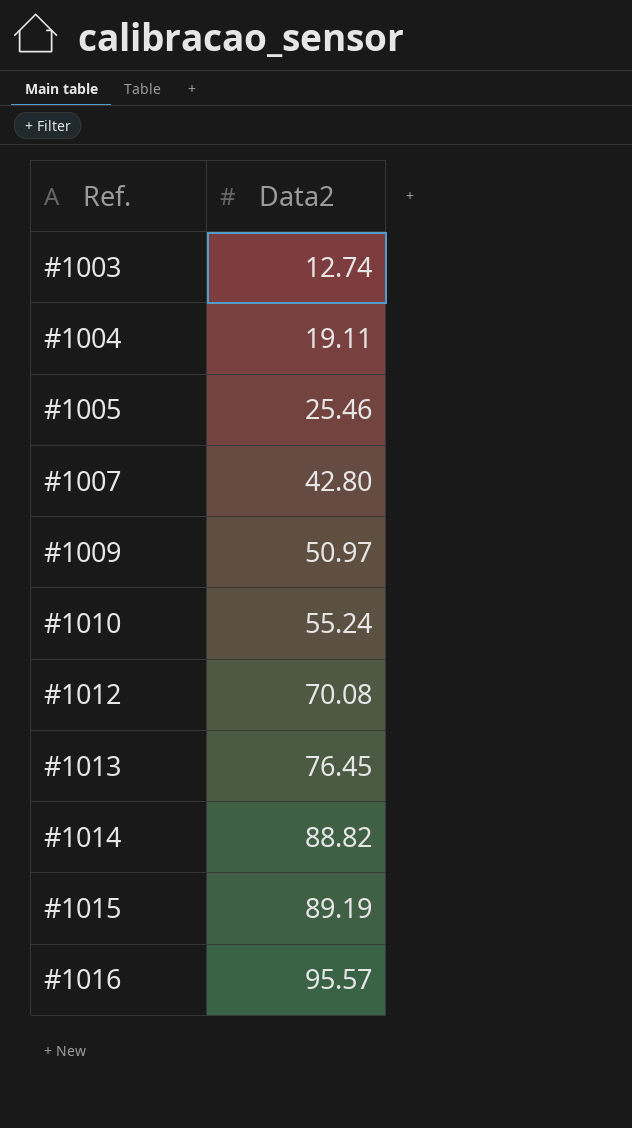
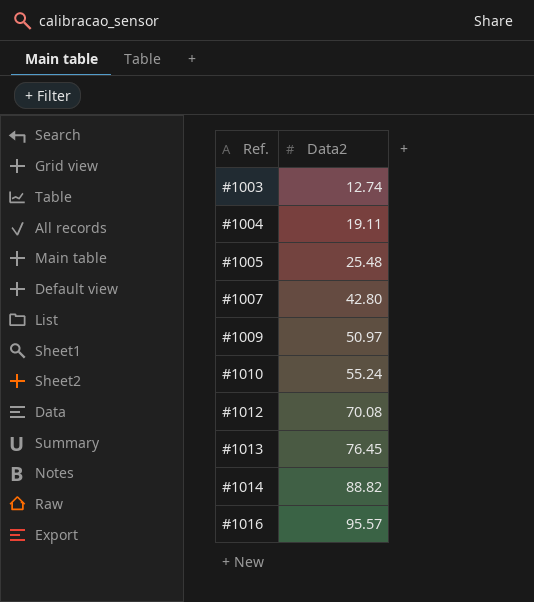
row #1015: 89.19 -> none
#1005 | Data2: 25.46 -> 25.48

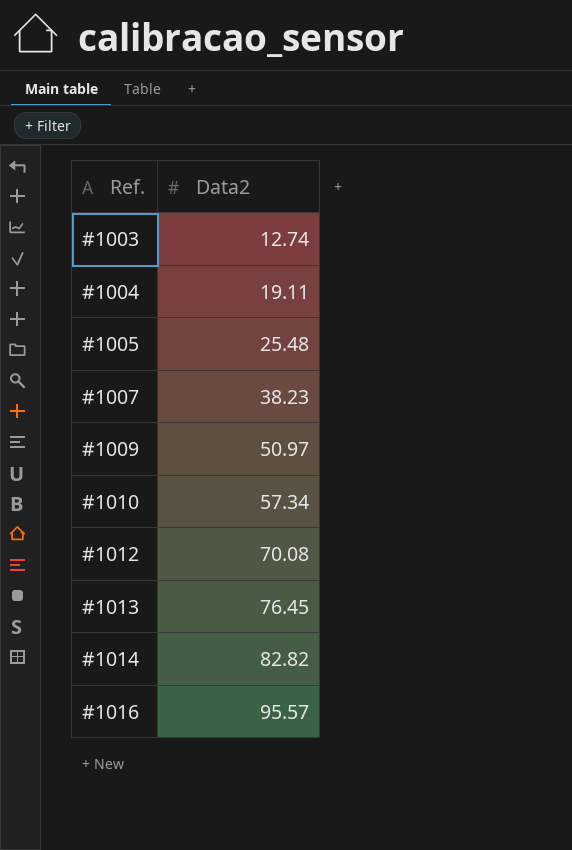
#1007 | Data2: 42.80 -> 38.23
#1010 | Data2: 55.24 -> 57.34
#1014 | Data2: 88.82 -> 82.82

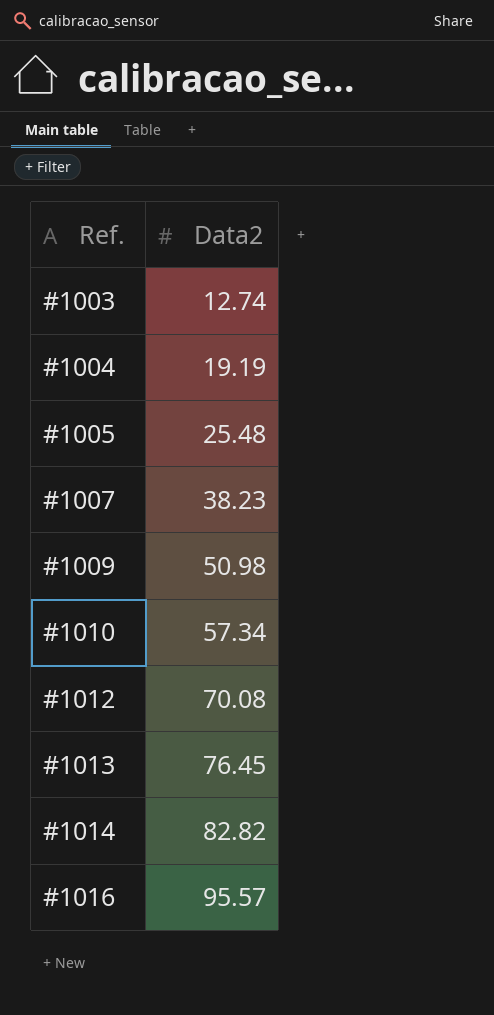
#1004 | Data2: 19.11 -> 19.19
#1009 | Data2: 50.97 -> 50.98

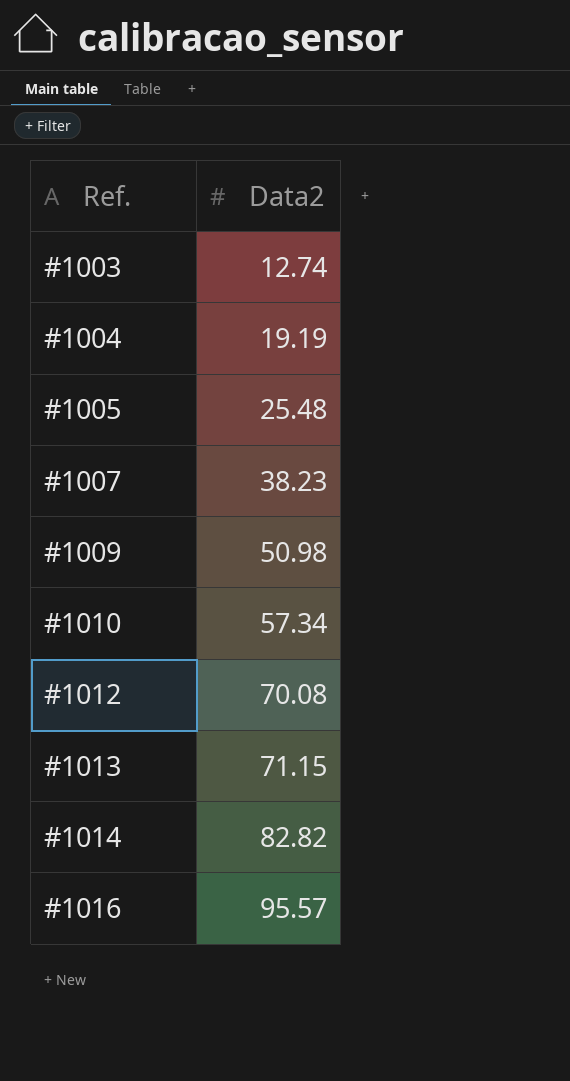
#1013 | Data2: 76.45 -> 71.15

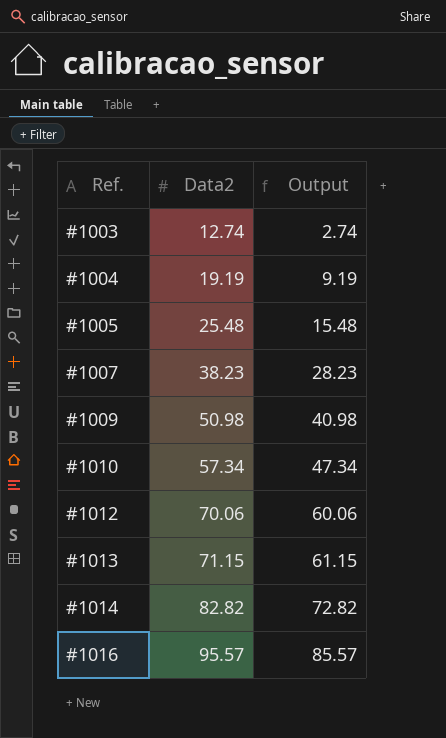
column Output | formula: none -> [Data2] - 10
#1012 | Data2: 70.08 -> 70.06

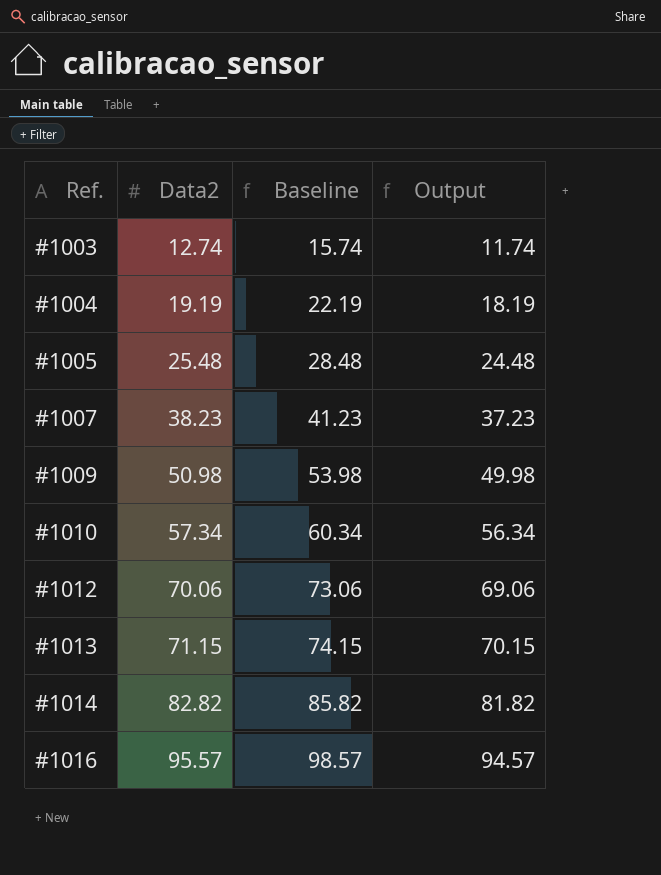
column Baseline | formula: none -> [Data2] + 3
column Output | formula: [Data2] - 10 -> [Data2] - 1

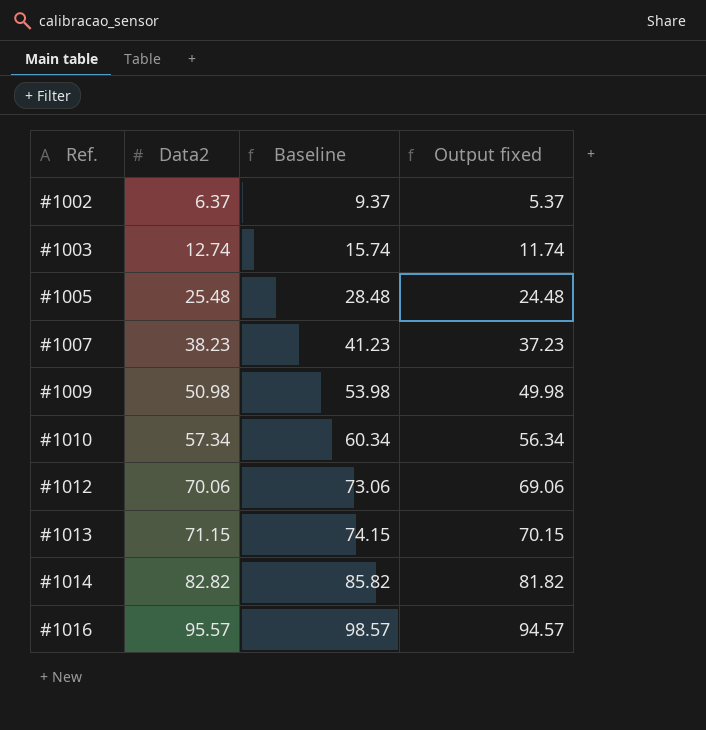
column name: Output -> Output fixed
row #1004: 19.19 | 22.19 | 18.19 -> none
row #1002: none -> 6.37 | 9.37 | 5.37

